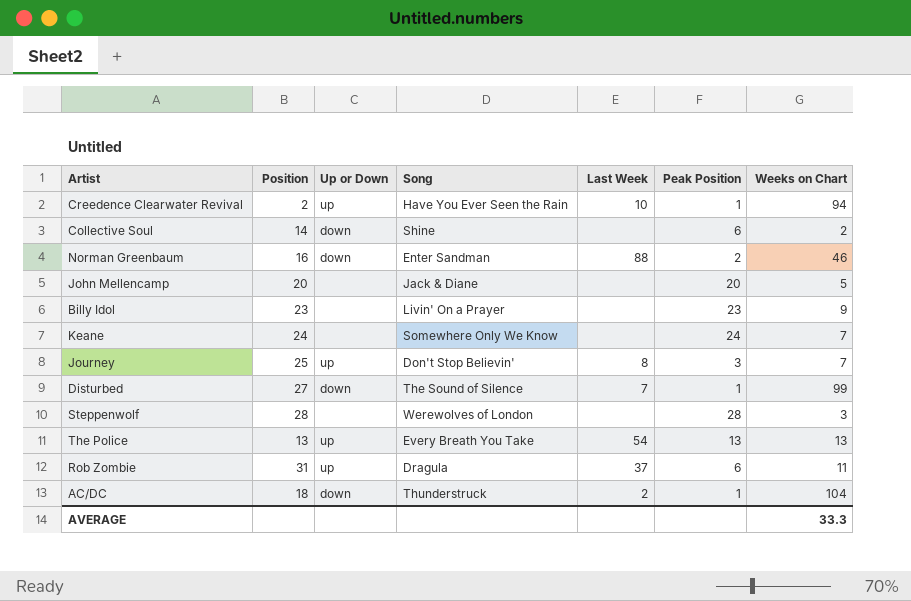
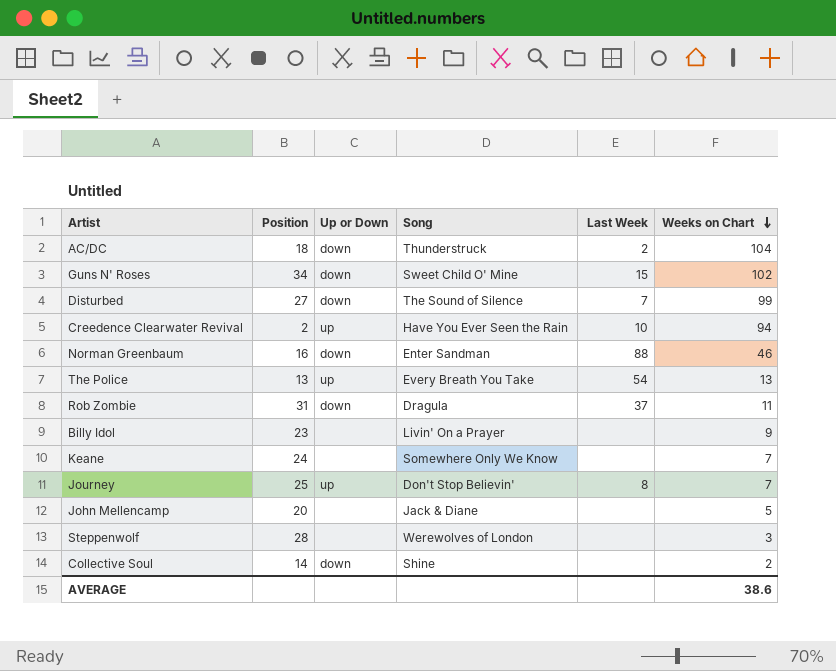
row order: none -> Weeks on Chart descending
column Peak Position | position: 6 -> none
row Guns N' Roses: none -> 34 | down | Sweet Child O' Mine | 15 | 102
Rob Zombie | Up or Down: up -> down
AVERAGE | Weeks on Chart: 33.3 -> 38.6

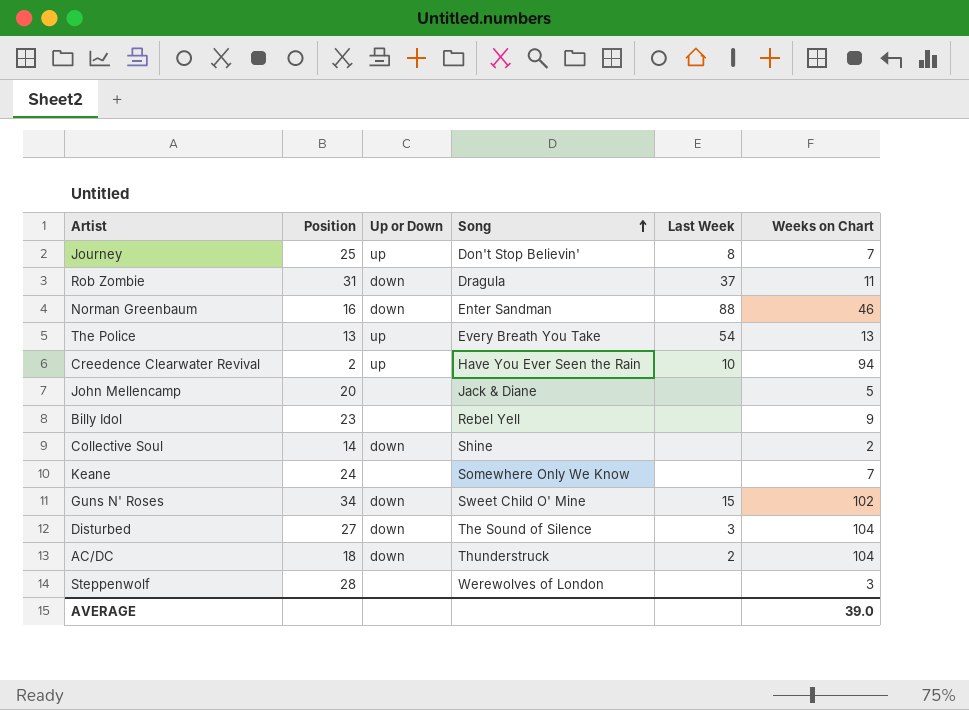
row order: Weeks on Chart descending -> Song ascending
Billy Idol | Song: Livin' On a Prayer -> Rebel Yell
Disturbed | Last Week: 7 -> 3
Disturbed | Weeks on Chart: 99 -> 104
AVERAGE | Weeks on Chart: 38.6 -> 39.0

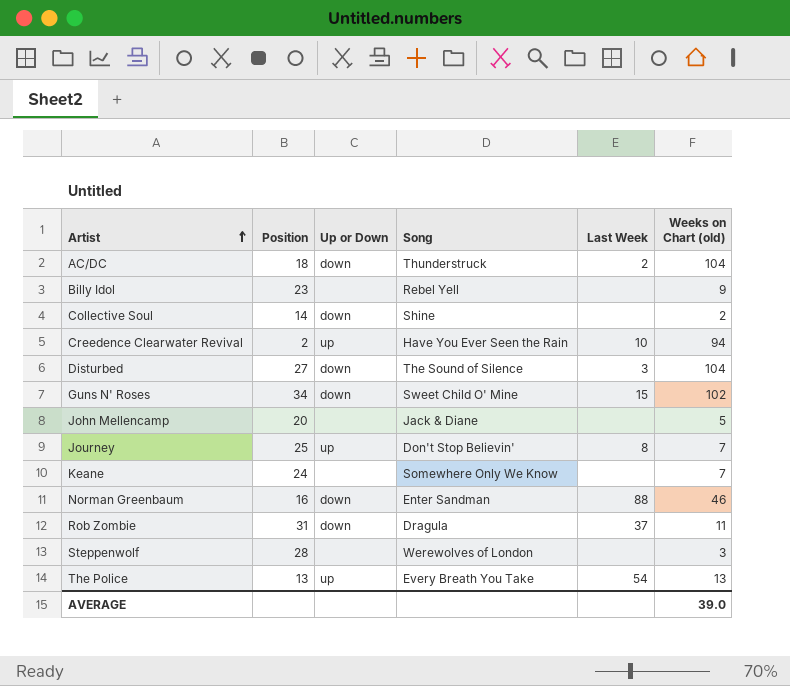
row order: Song ascending -> Artist ascending
column name: Weeks on Chart -> Weeks on Chart (old)

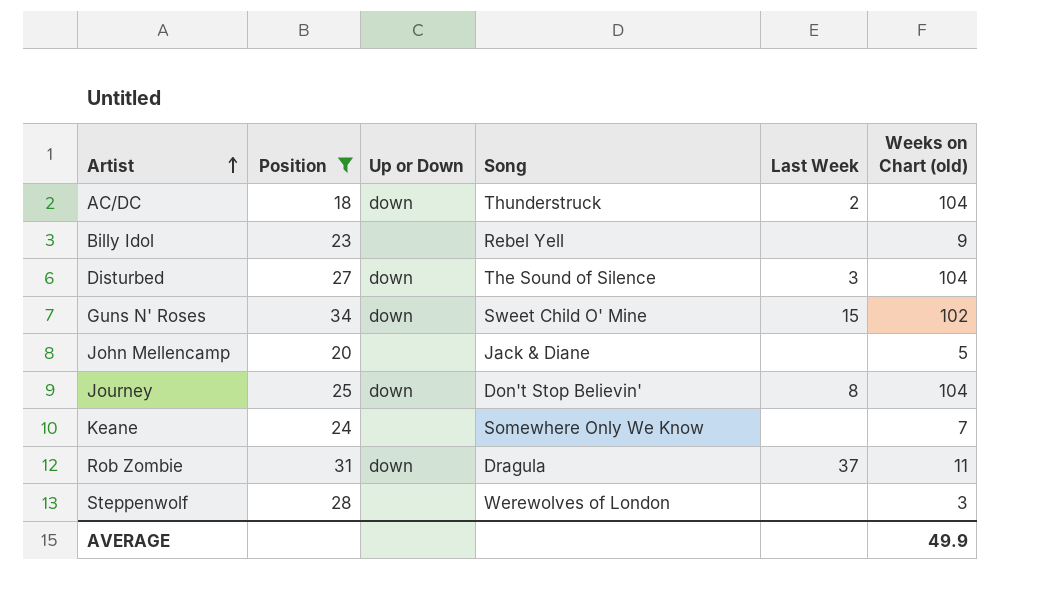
filter: none -> Position >= 18
Journey | Up or Down: up -> down
Journey | Weeks on Chart (old): 7 -> 104
AVERAGE | Weeks on Chart (old): 39.0 -> 49.9

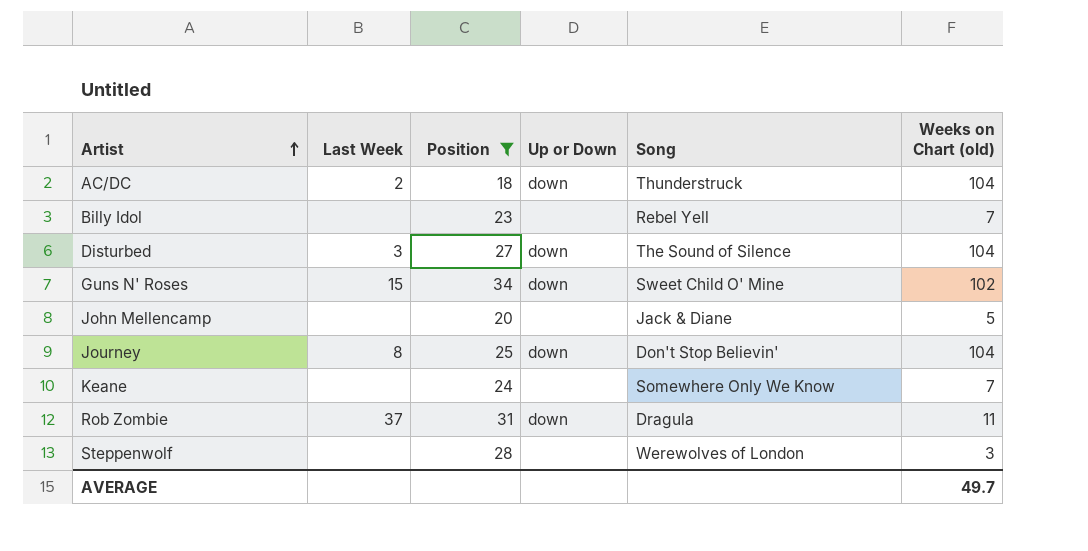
column Last Week | position: 5 -> 2
Billy Idol | Weeks on Chart (old): 9 -> 7
AVERAGE | Weeks on Chart (old): 49.9 -> 49.7

